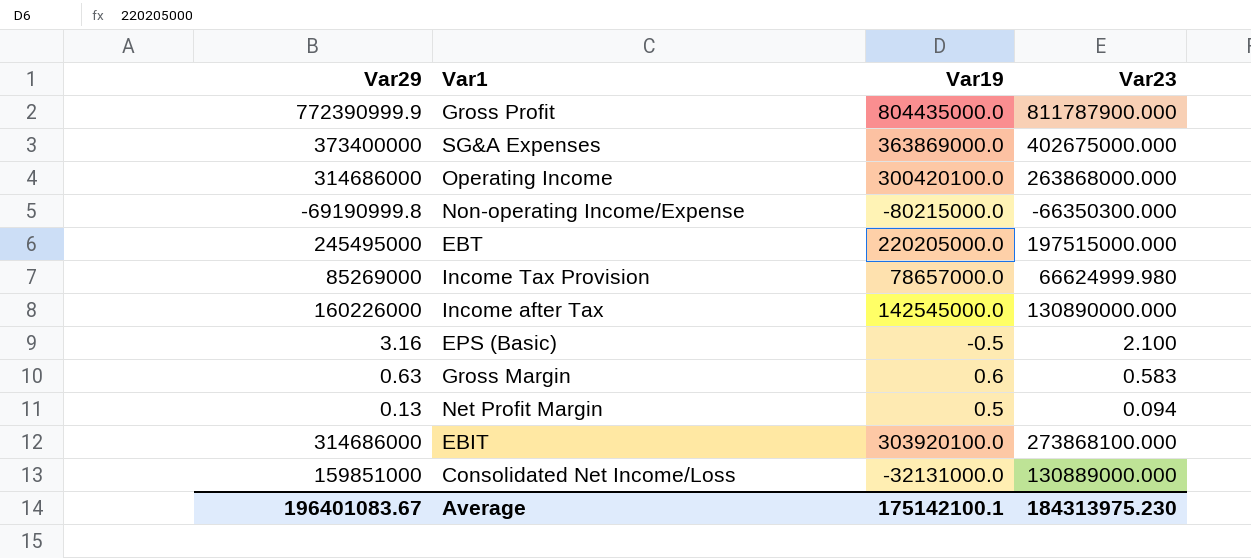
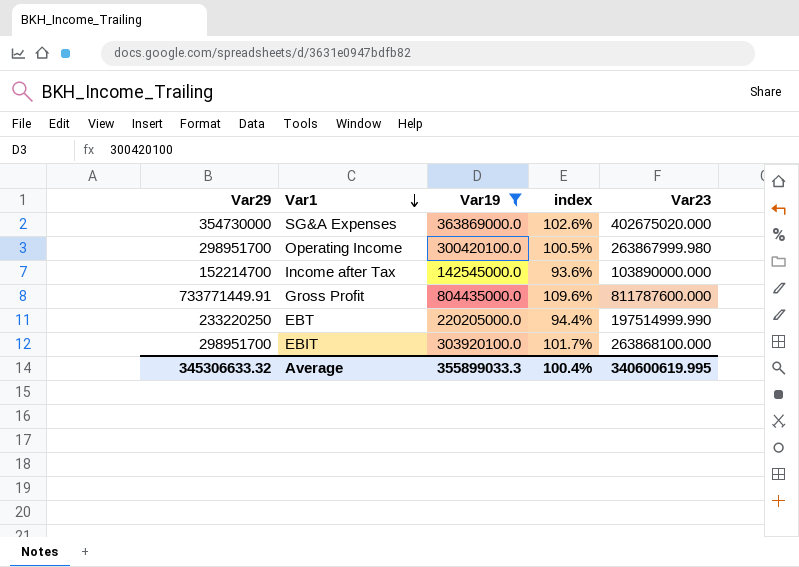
filter: none -> Var19 >= 142545000.0
row order: none -> Var1 descending
column index | formula: none -> [Var19] / [Var29]
SG&A Expenses | Var29: 373400000 -> 354730000
SG&A Expenses | Var23: 402675000.000 -> 402675020.000
Operating Income | Var29: 314686000 -> 298951700
Operating Income | Var23: 263868000.000 -> 263867999.980
Income after Tax | Var29: 160226000 -> 152214700
Income after Tax | Var23: 130890000.000 -> 103890000.000
Gross Profit | Var29: 772390999.9 -> 733771449.91
Gross Profit | Var23: 811787900.000 -> 811787600.000
EBT | Var29: 245495000 -> 233220250
EBT | Var23: 197515000.000 -> 197514999.990
EBIT | Var29: 314686000 -> 298951700
EBIT | Var23: 273868100.000 -> 263868100.000
Average | Var29: 196401083.67 -> 345306633.32
Average | Var19: 175142100.1 -> 355899033.3
Average | Var23: 184313975.230 -> 340600619.995

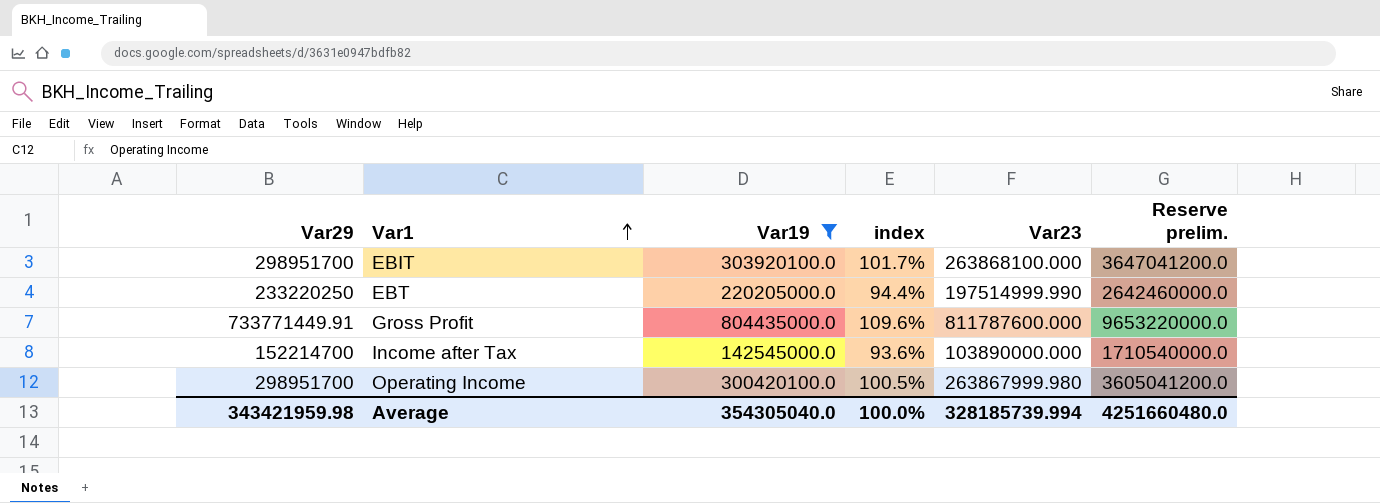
row order: Var1 descending -> Var1 ascending
column Reserve prelim. | formula: none -> [Var19] * 12
row SG&A Expenses: 354730000 | 363869000.0 | 102.6% | 402675020.000 -> none
Average | Var29: 345306633.32 -> 343421959.98
Average | Var19: 355899033.3 -> 354305040.0
Average | index: 100.4% -> 100.0%
Average | Var23: 340600619.995 -> 328185739.994

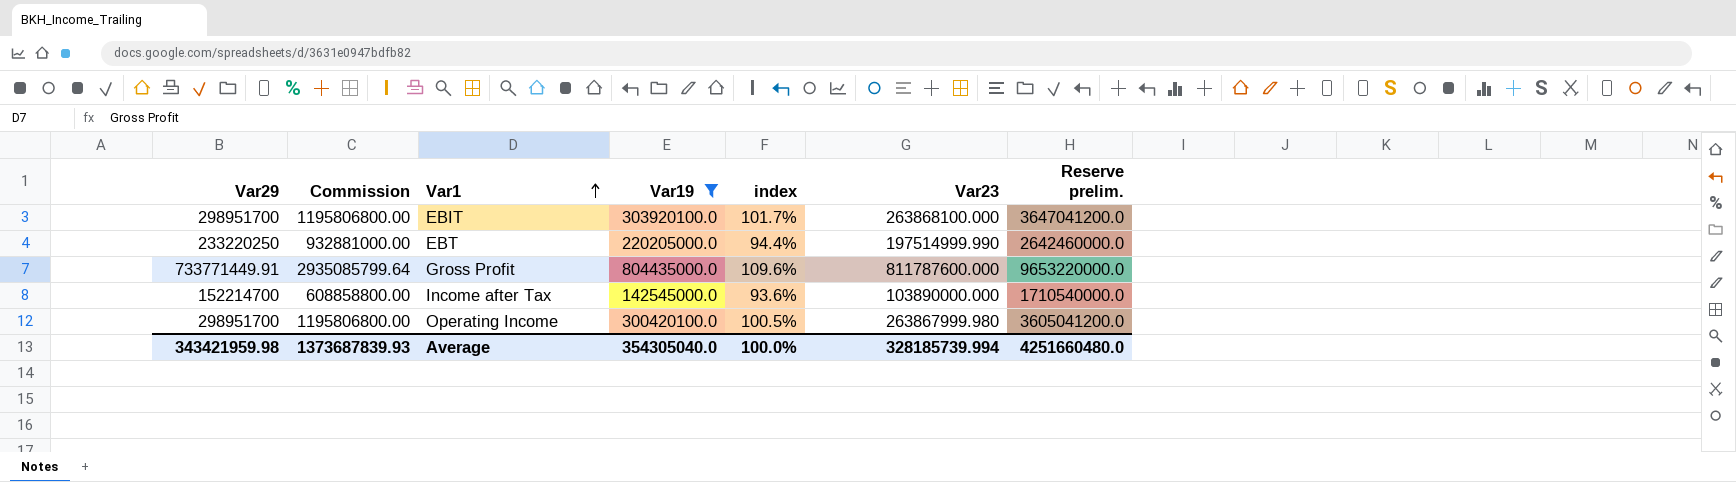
column Commission | formula: none -> [Var29] * 4

